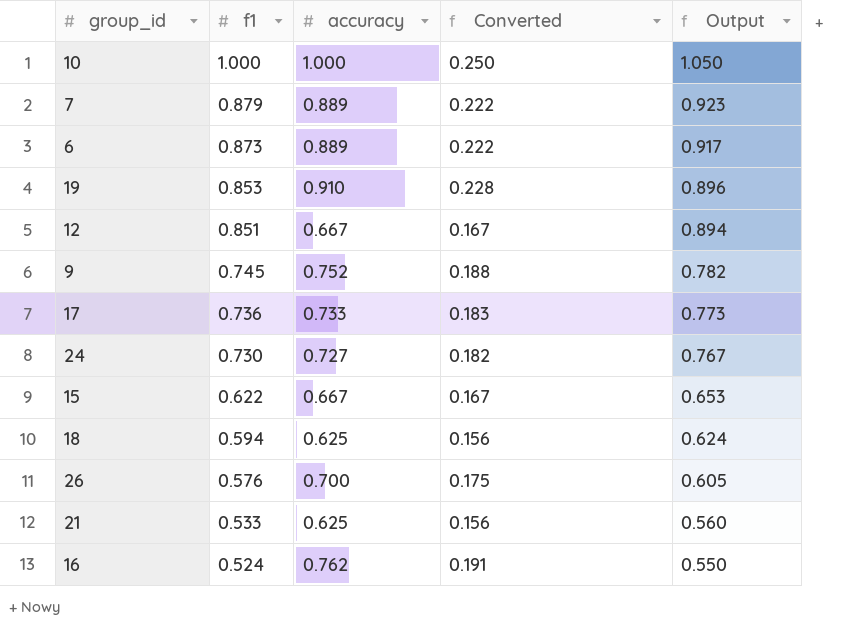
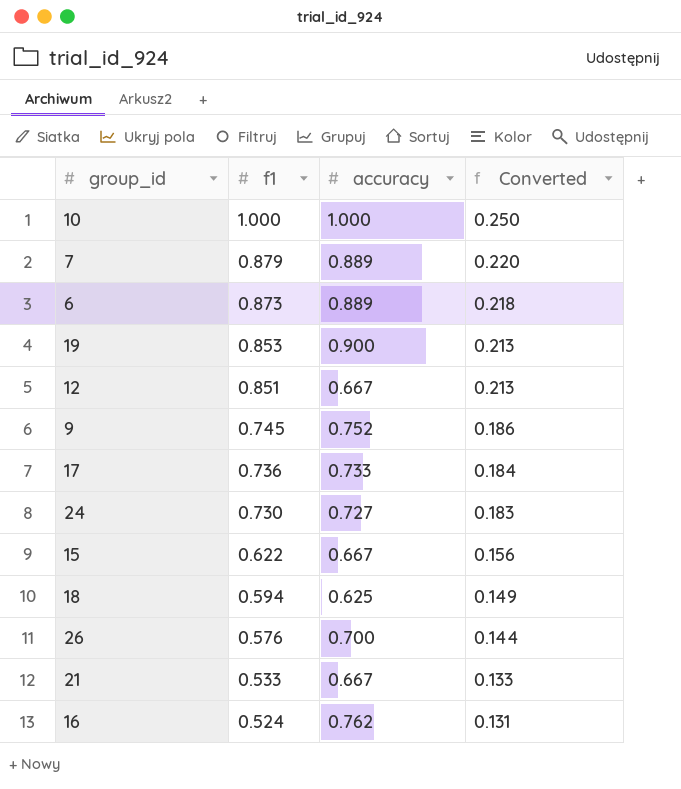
column Output | formula: [f1] * 1.05 -> none
column Converted | formula: [accuracy] * 0.25 -> [f1] * 0.25
19 | accuracy: 0.910 -> 0.900
21 | accuracy: 0.625 -> 0.667

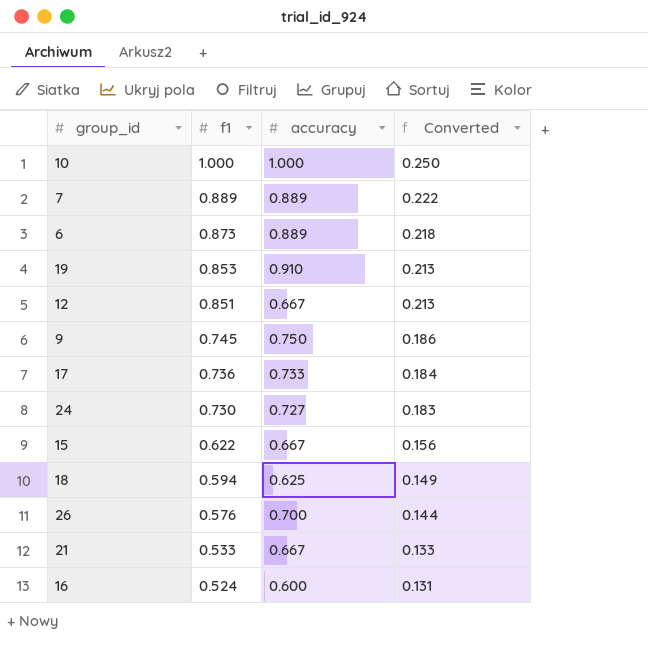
7 | f1: 0.879 -> 0.889
7 | Converted: 0.220 -> 0.222
19 | accuracy: 0.900 -> 0.910
9 | accuracy: 0.752 -> 0.750
16 | accuracy: 0.762 -> 0.600

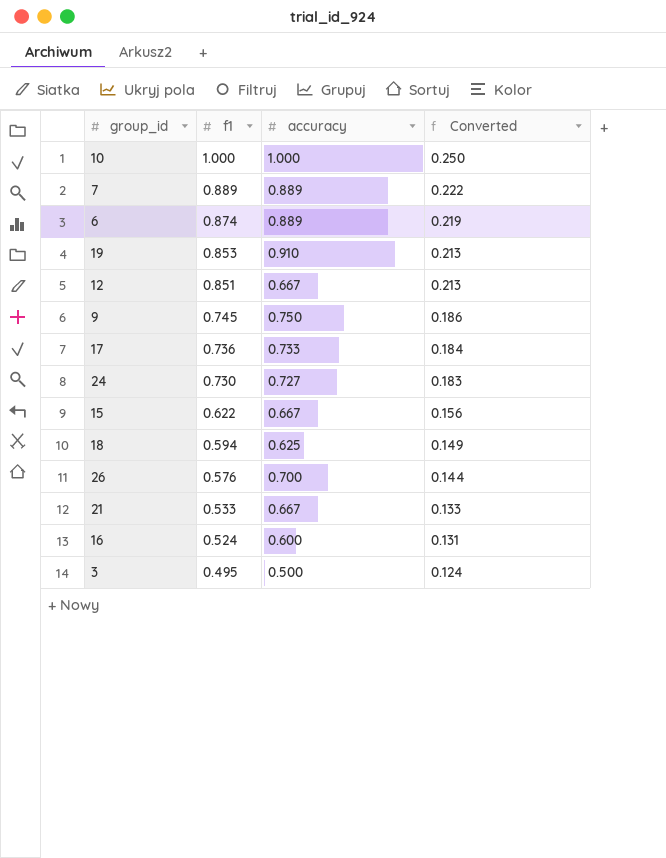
6 | f1: 0.873 -> 0.874
6 | Converted: 0.218 -> 0.219
row 3: none -> 0.495 | 0.500 | 0.124

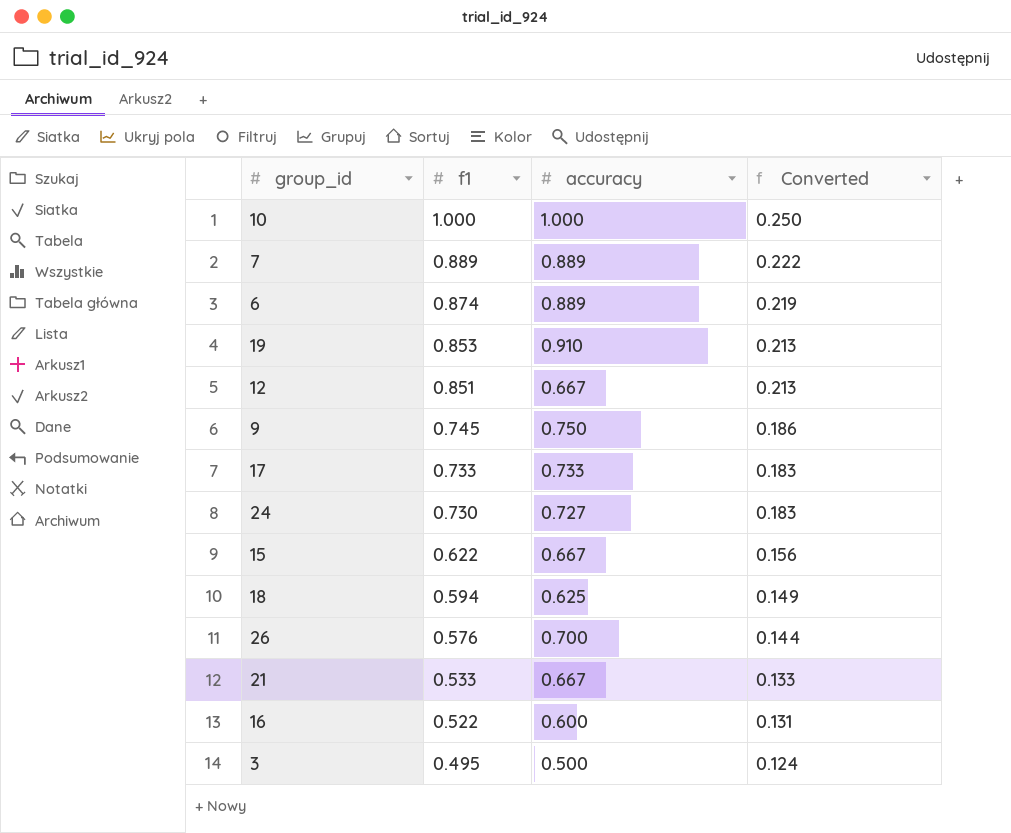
17 | f1: 0.736 -> 0.733
17 | Converted: 0.184 -> 0.183
16 | f1: 0.524 -> 0.522

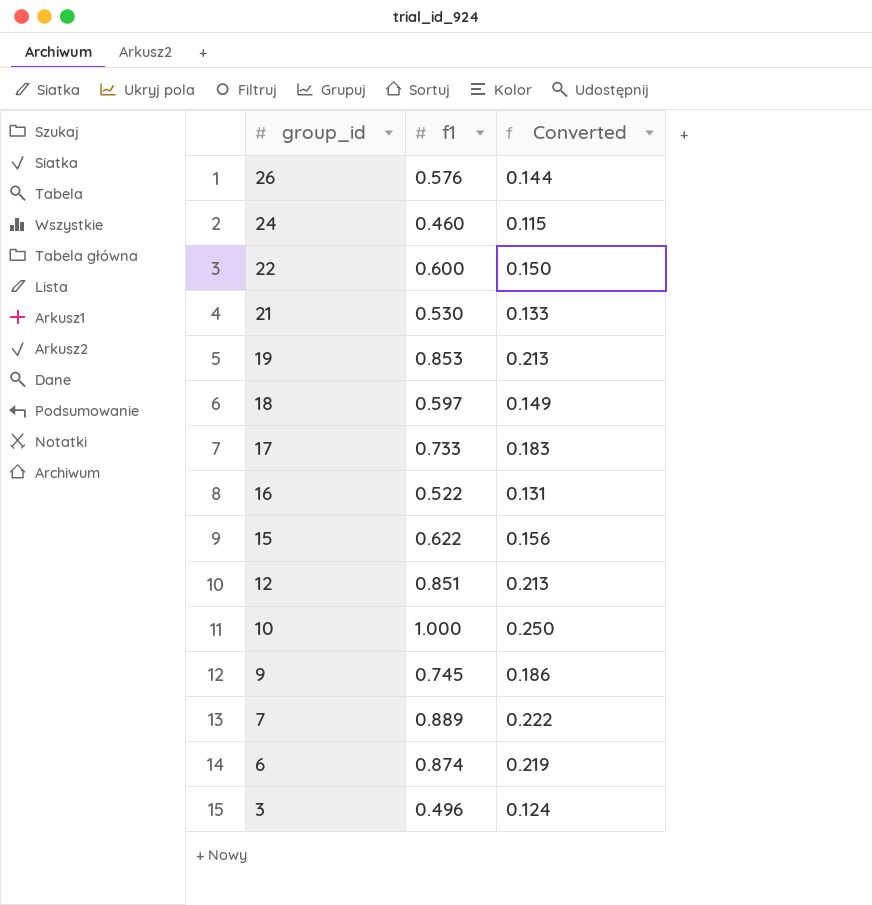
row order: f1 descending -> group_id descending
column accuracy | position: 3 -> none
24 | f1: 0.730 -> 0.460
24 | Converted: 0.183 -> 0.115
row 22: none -> 0.600 | 0.150
21 | f1: 0.533 -> 0.530
18 | f1: 0.594 -> 0.597
3 | f1: 0.495 -> 0.496

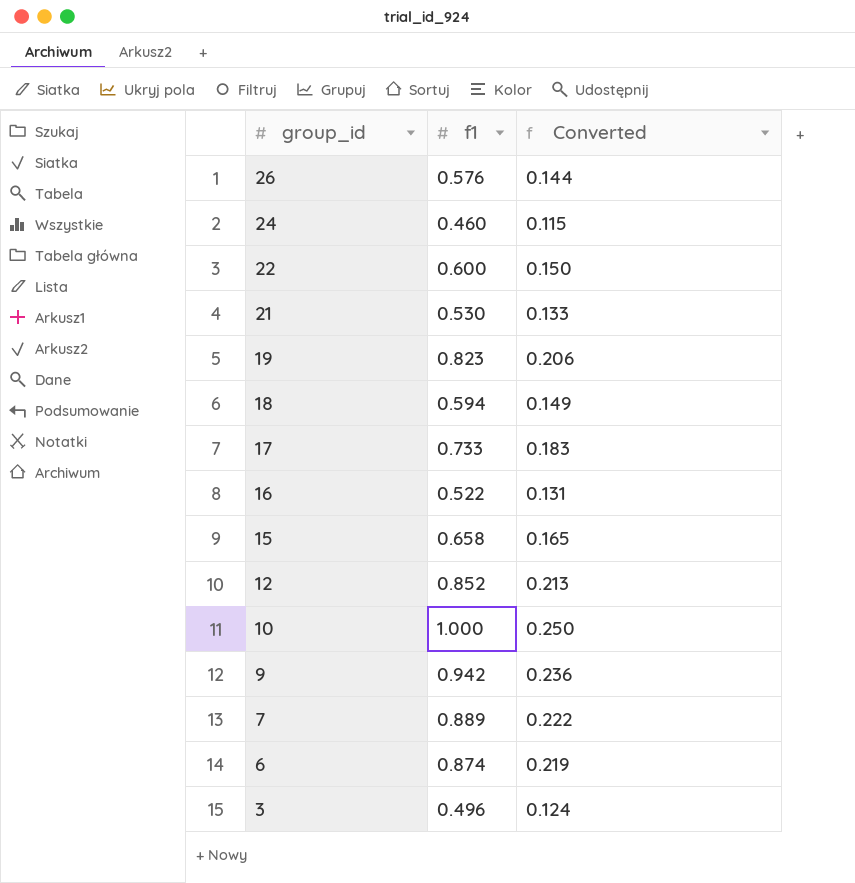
19 | f1: 0.853 -> 0.823
19 | Converted: 0.213 -> 0.206
18 | f1: 0.597 -> 0.594
15 | f1: 0.622 -> 0.658
15 | Converted: 0.156 -> 0.165
12 | f1: 0.851 -> 0.852
9 | f1: 0.745 -> 0.942
9 | Converted: 0.186 -> 0.236

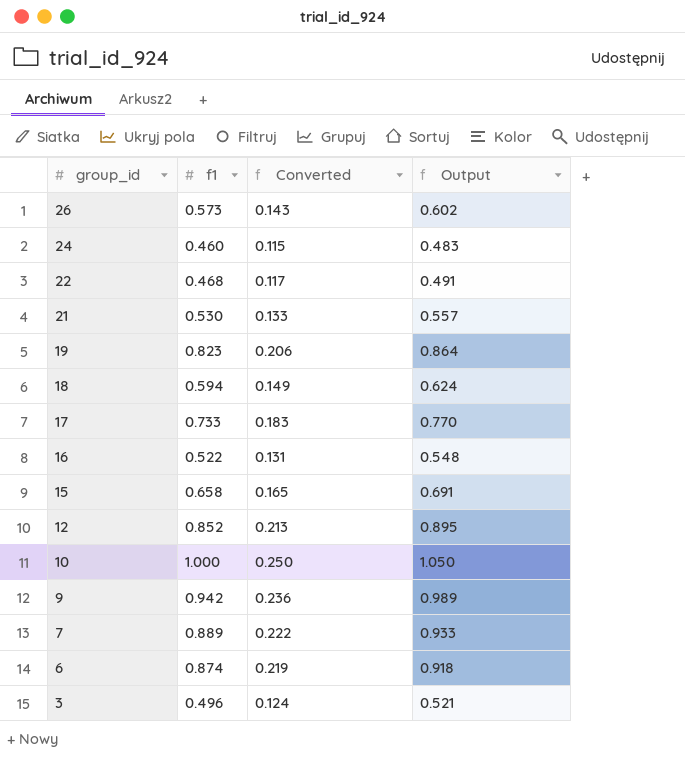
column Output | formula: none -> [f1] * 1.05
26 | f1: 0.576 -> 0.573
26 | Converted: 0.144 -> 0.143
22 | f1: 0.600 -> 0.468
22 | Converted: 0.150 -> 0.117

